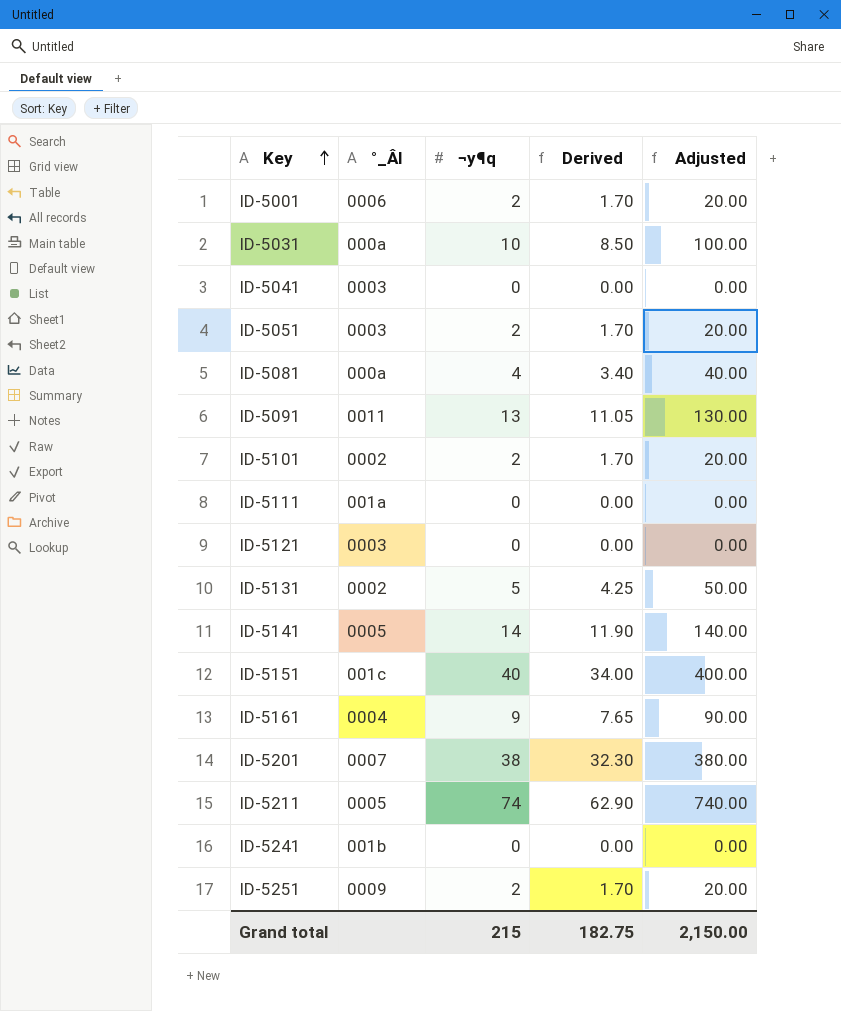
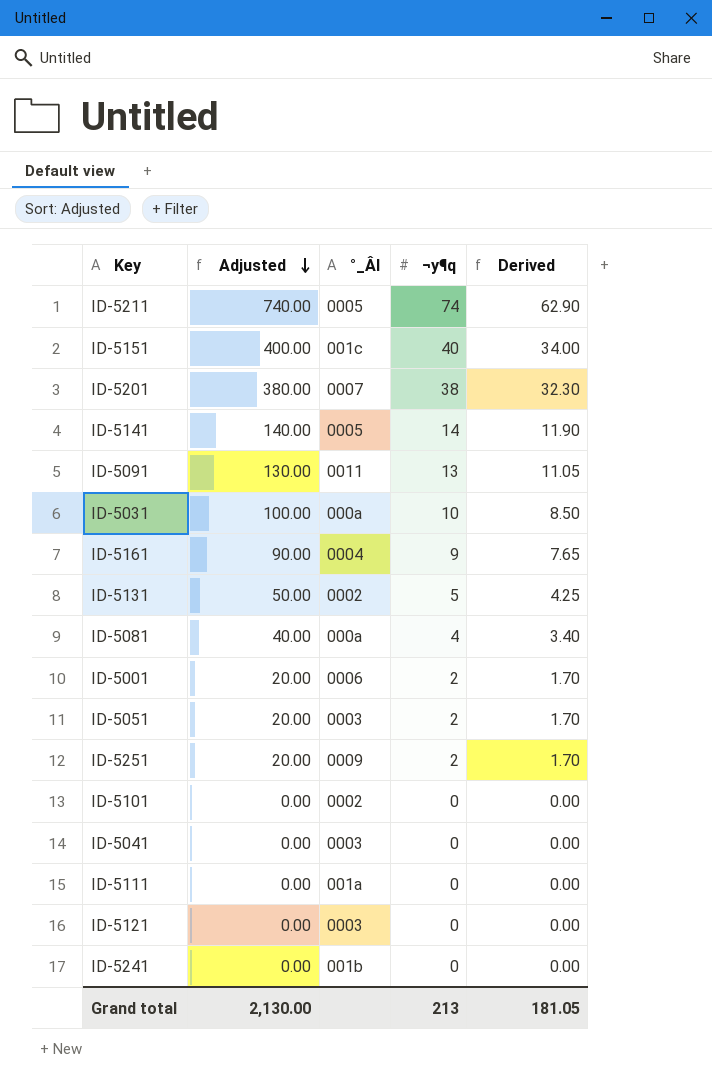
row order: Key ascending -> Adjusted descending
column Adjusted | position: 5 -> 2
ID-5101 | Adjusted: 20.00 -> 0.00
ID-5101 | ¬y¶q: 2 -> 0
ID-5101 | Derived: 1.70 -> 0.00
Grand total | Adjusted: 2,150.00 -> 2,130.00
Grand total | ¬y¶q: 215 -> 213
Grand total | Derived: 182.75 -> 181.05

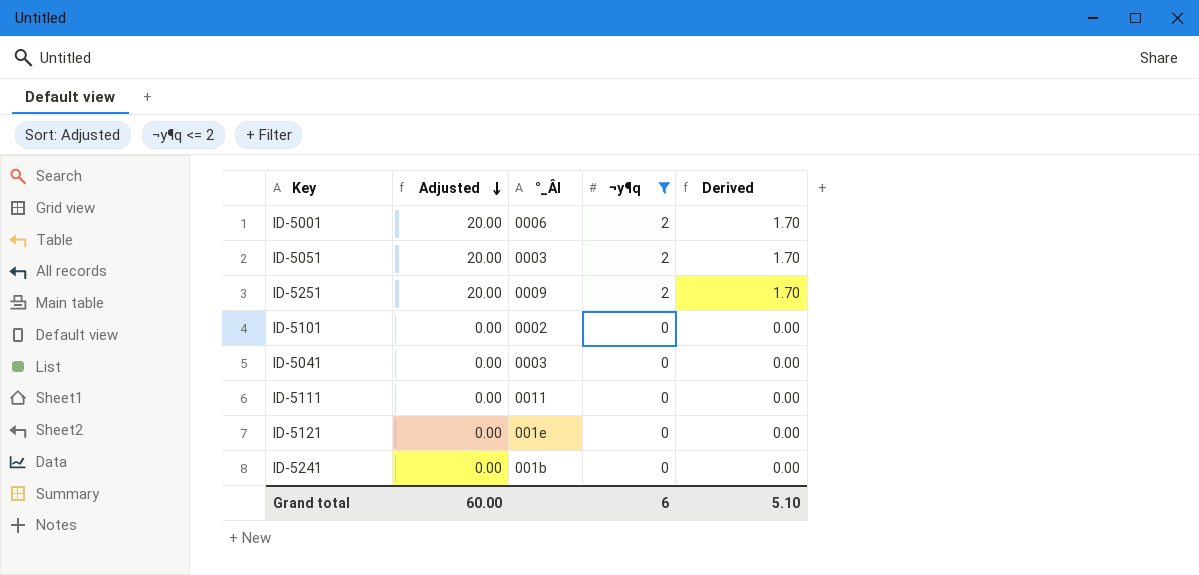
filter: none -> ¬y¶q <= 2
ID-5111 | °_ÂI: 001a -> 0011
ID-5121 | °_ÂI: 0003 -> 001e
Grand total | Adjusted: 2,130.00 -> 60.00
Grand total | ¬y¶q: 213 -> 6
Grand total | Derived: 181.05 -> 5.10

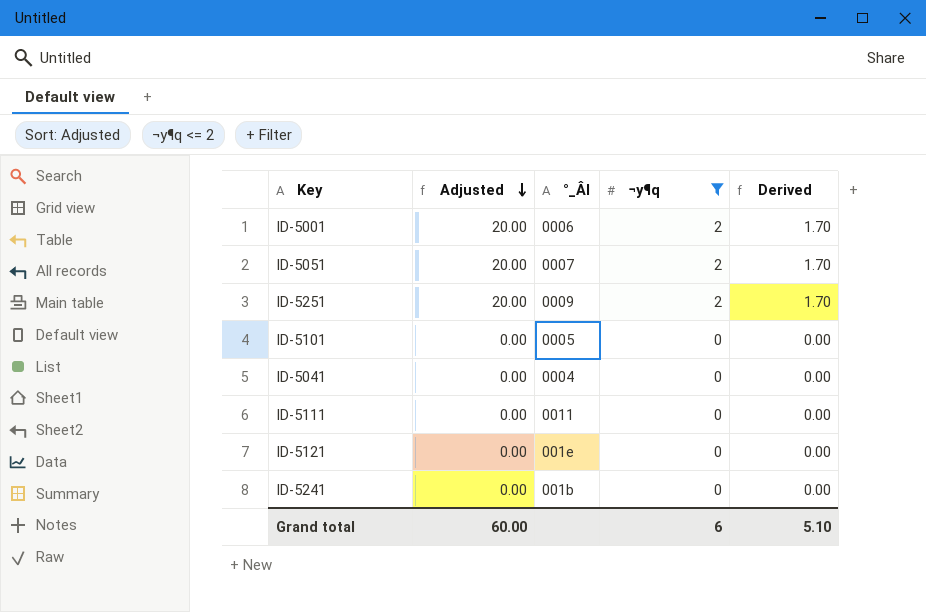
ID-5051 | °_ÂI: 0003 -> 0007
ID-5101 | °_ÂI: 0002 -> 0005
ID-5041 | °_ÂI: 0003 -> 0004

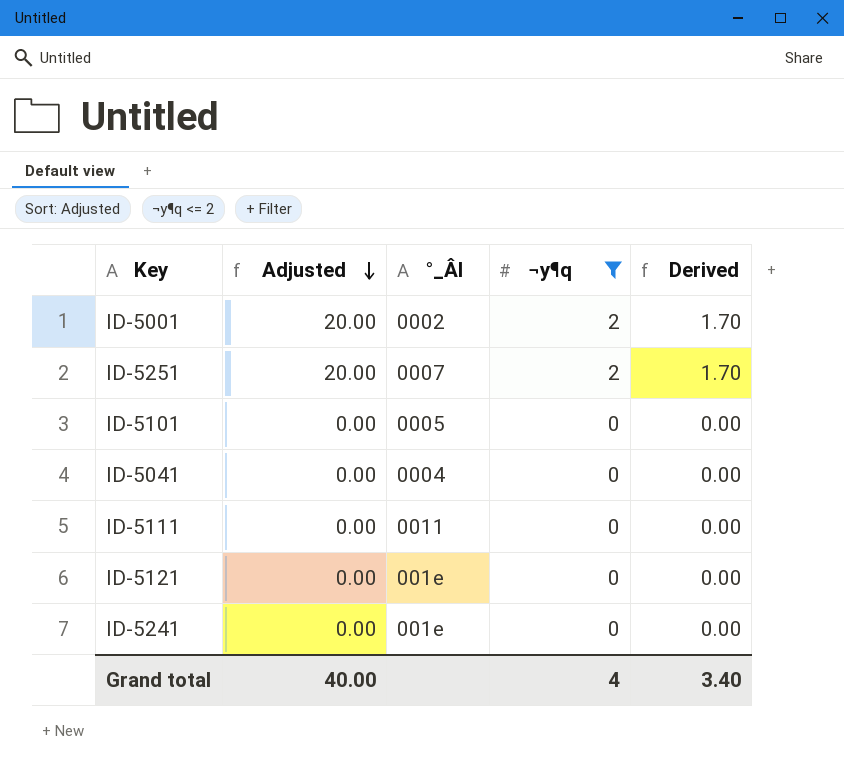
row ID-5051: 20.00 | 0007 | 2 | 1.70 -> none
ID-5001 | °_ÂI: 0006 -> 0002
ID-5251 | °_ÂI: 0009 -> 0007
ID-5241 | °_ÂI: 001b -> 001e
Grand total | Adjusted: 60.00 -> 40.00
Grand total | ¬y¶q: 6 -> 4
Grand total | Derived: 5.10 -> 3.40

